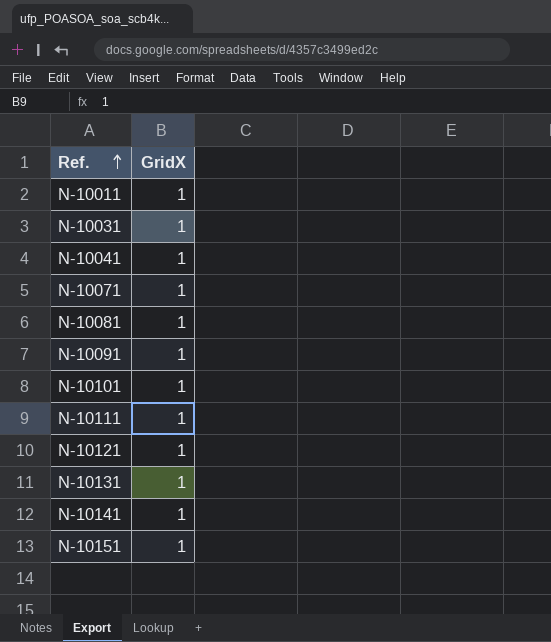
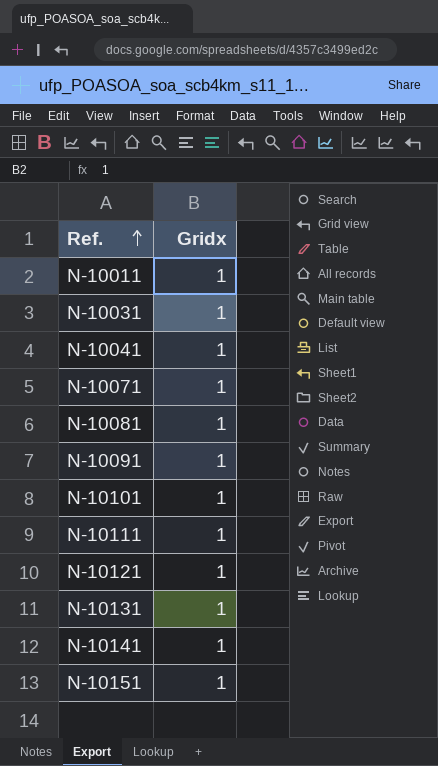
column name: GridX -> Gridx

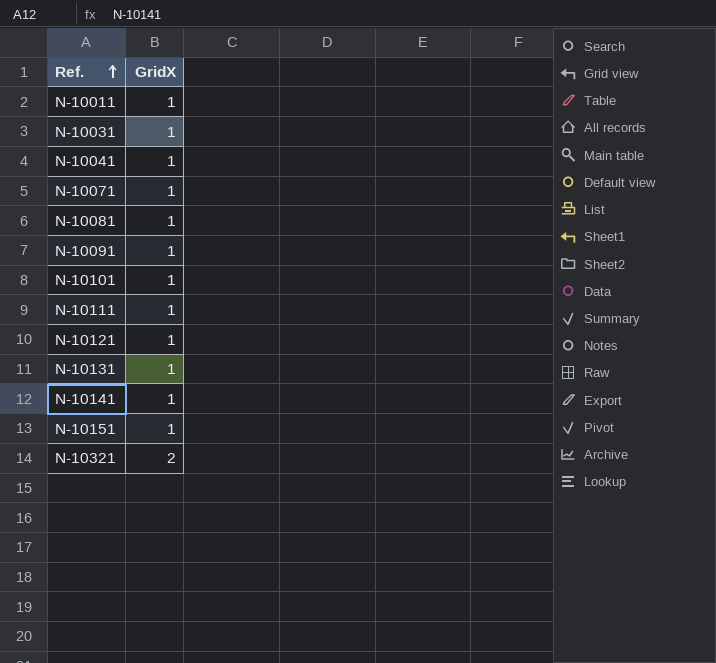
column name: Gridx -> GridX
row N-10321: none -> 2

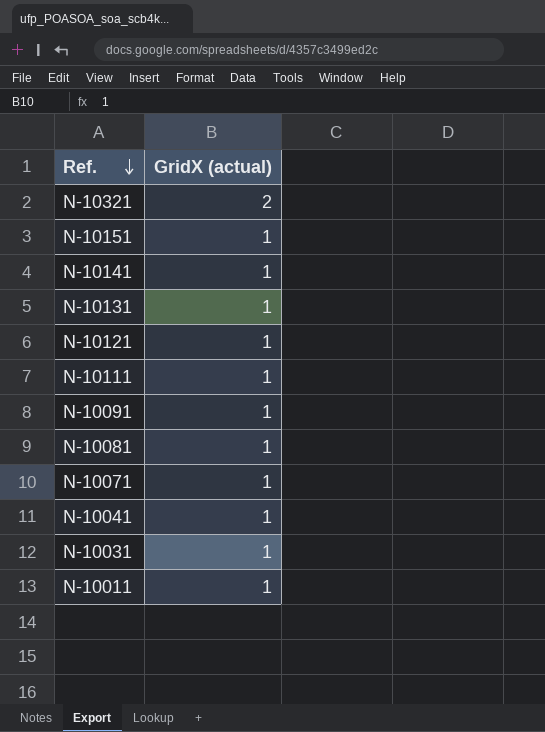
row order: Ref. ascending -> Ref. descending
column name: GridX -> GridX (actual)
row N-10101: 1 -> none

